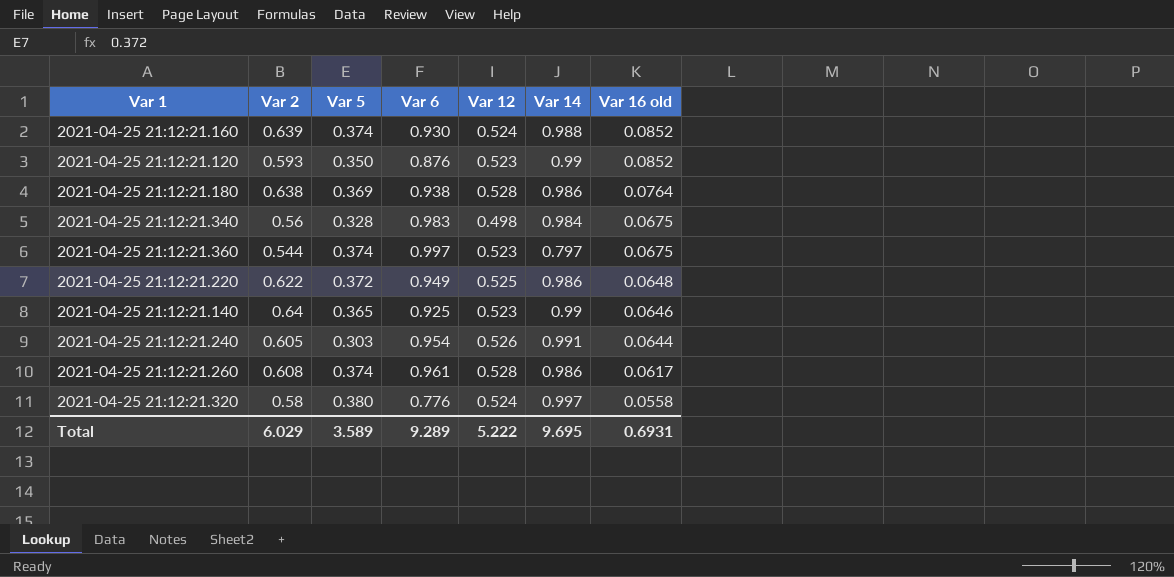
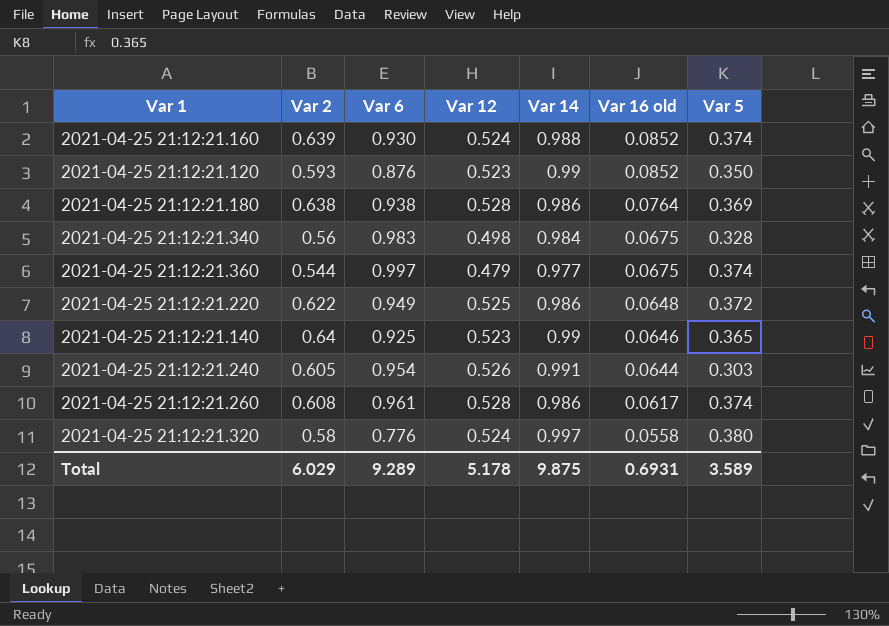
column Var 5 | position: 3 -> 7
2021-04-25 21:12:21.360 | Var 12: 0.523 -> 0.479
2021-04-25 21:12:21.360 | Var 14: 0.797 -> 0.977
Total | Var 12: 5.222 -> 5.178
Total | Var 14: 9.695 -> 9.875

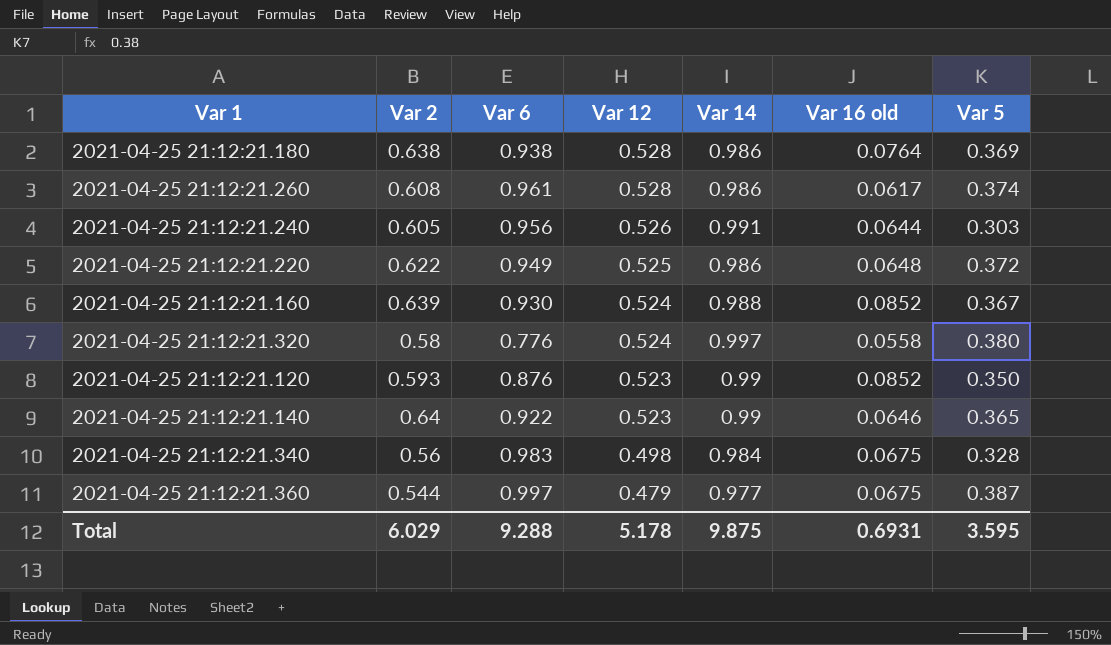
row order: Var 16 old descending -> Var 12 descending
2021-04-25 21:12:21.240 | Var 6: 0.954 -> 0.956
2021-04-25 21:12:21.160 | Var 5: 0.374 -> 0.367
2021-04-25 21:12:21.140 | Var 6: 0.925 -> 0.922
2021-04-25 21:12:21.360 | Var 5: 0.374 -> 0.387
Total | Var 6: 9.289 -> 9.288
Total | Var 5: 3.589 -> 3.595

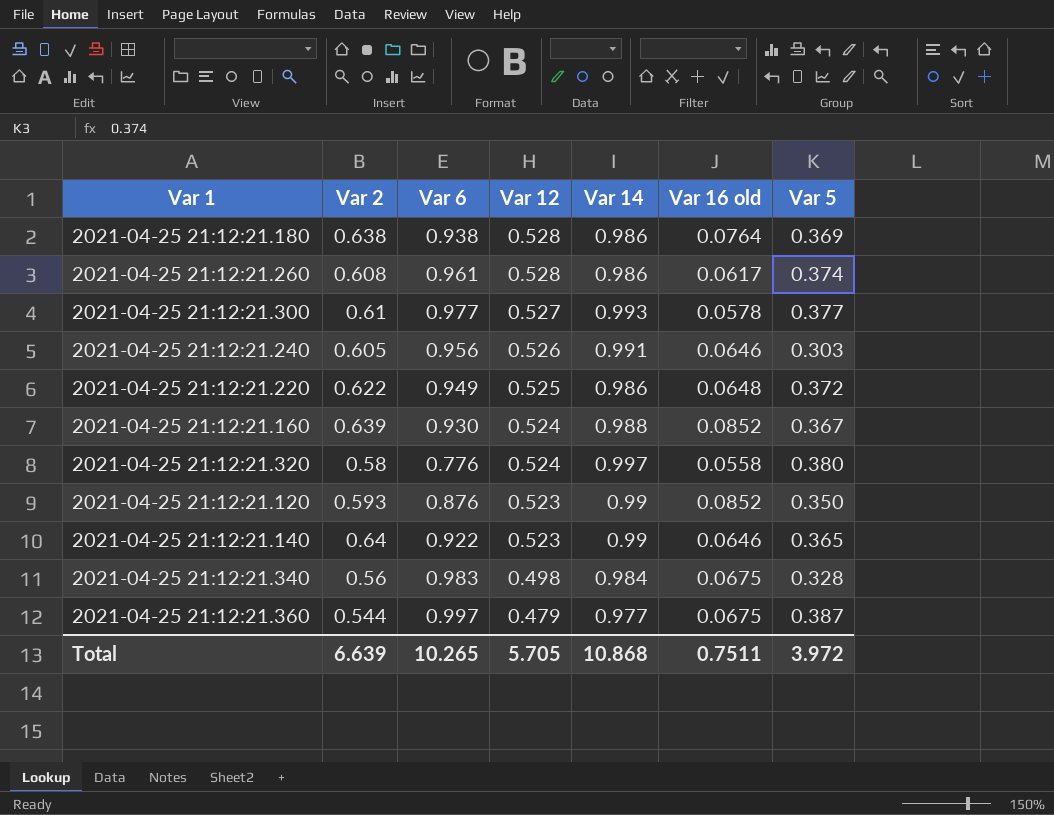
row 2021-04-25 21:12:21.300: none -> 0.61 | 0.977 | 0.527 | 0.993 | 0.0578 | 0.377
2021-04-25 21:12:21.240 | Var 16 old: 0.0644 -> 0.0646
Total | Var 2: 6.029 -> 6.639
Total | Var 6: 9.288 -> 10.265
Total | Var 12: 5.178 -> 5.705
Total | Var 14: 9.875 -> 10.868
Total | Var 16 old: 0.6931 -> 0.7511
Total | Var 5: 3.595 -> 3.972

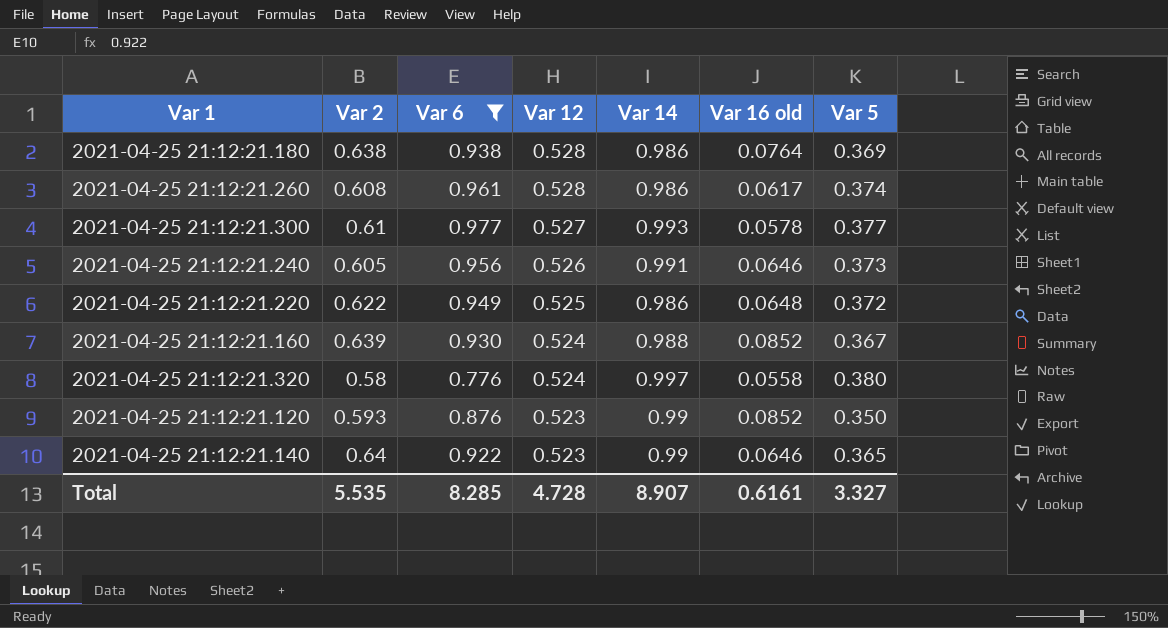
filter: none -> Var 6 <= 0.977
2021-04-25 21:12:21.240 | Var 5: 0.303 -> 0.373
Total | Var 2: 6.639 -> 5.535
Total | Var 6: 10.265 -> 8.285
Total | Var 12: 5.705 -> 4.728
Total | Var 14: 10.868 -> 8.907
Total | Var 16 old: 0.7511 -> 0.6161
Total | Var 5: 3.972 -> 3.327

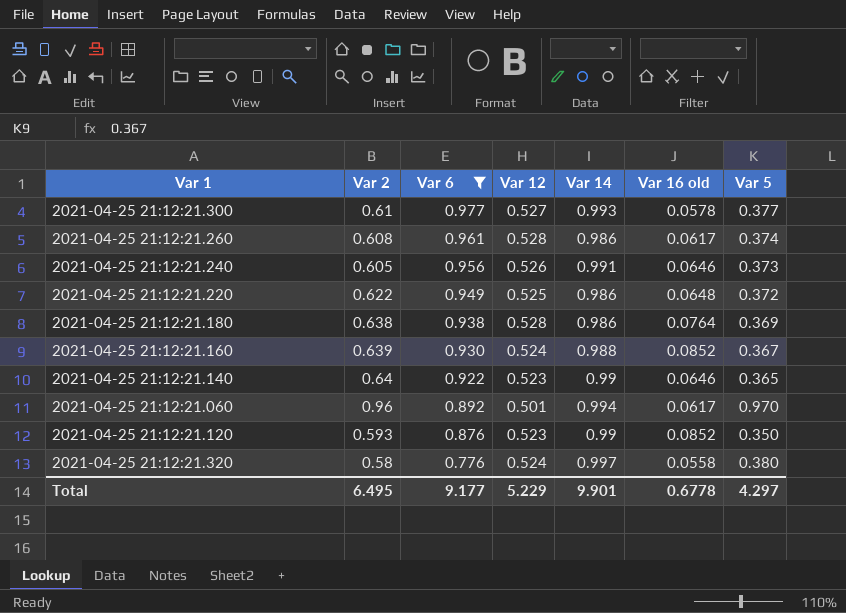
row order: Var 12 descending -> Var 6 descending
row 2021-04-25 21:12:21.060: none -> 0.96 | 0.892 | 0.501 | 0.994 | 0.0617 | 0.970
Total | Var 2: 5.535 -> 6.495
Total | Var 6: 8.285 -> 9.177
Total | Var 12: 4.728 -> 5.229
Total | Var 14: 8.907 -> 9.901
Total | Var 16 old: 0.6161 -> 0.6778
Total | Var 5: 3.327 -> 4.297

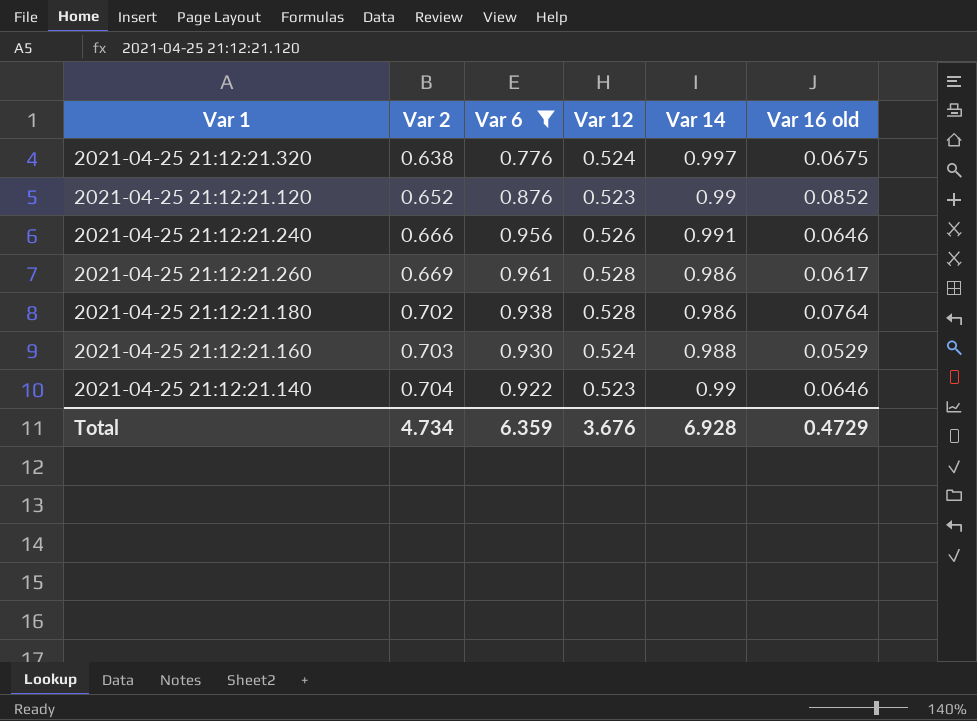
row order: Var 6 descending -> Var 2 ascending
column Var 5 | position: 7 -> none
row 2021-04-25 21:12:21.300: 0.61 | 0.977 | 0.527 | 0.993 | 0.0578 | 0.377 -> none
row 2021-04-25 21:12:21.220: 0.622 | 0.949 | 0.525 | 0.986 | 0.0648 | 0.372 -> none
row 2021-04-25 21:12:21.060: 0.96 | 0.892 | 0.501 | 0.994 | 0.0617 | 0.970 -> none
2021-04-25 21:12:21.320 | Var 2: 0.58 -> 0.638
2021-04-25 21:12:21.320 | Var 16 old: 0.0558 -> 0.0675
2021-04-25 21:12:21.120 | Var 2: 0.593 -> 0.652
2021-04-25 21:12:21.240 | Var 2: 0.605 -> 0.666
2021-04-25 21:12:21.260 | Var 2: 0.608 -> 0.669
2021-04-25 21:12:21.180 | Var 2: 0.638 -> 0.702
2021-04-25 21:12:21.160 | Var 2: 0.639 -> 0.703
2021-04-25 21:12:21.160 | Var 16 old: 0.0852 -> 0.0529
2021-04-25 21:12:21.140 | Var 2: 0.64 -> 0.704
Total | Var 2: 6.495 -> 4.734
Total | Var 6: 9.177 -> 6.359
Total | Var 12: 5.229 -> 3.676
Total | Var 14: 9.901 -> 6.928
Total | Var 16 old: 0.6778 -> 0.4729

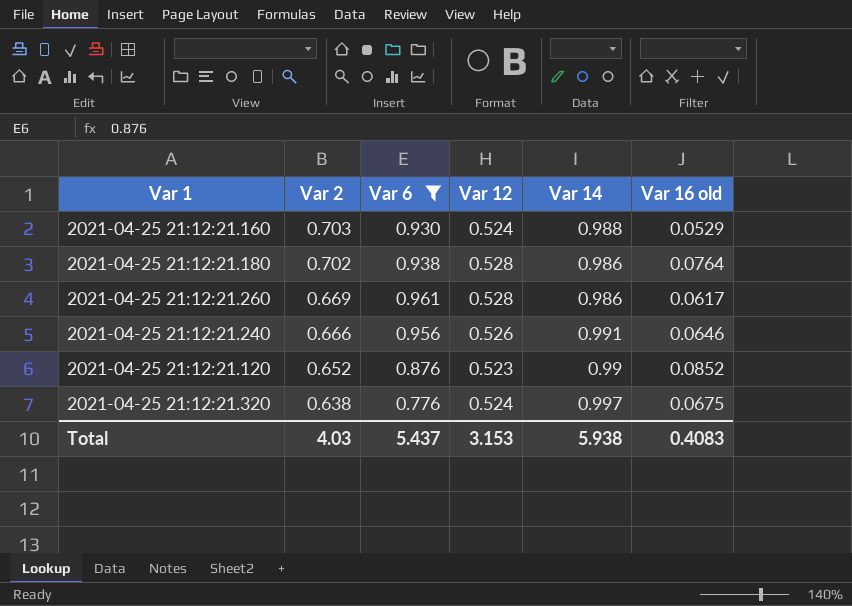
row order: Var 2 ascending -> Var 2 descending
row 2021-04-25 21:12:21.140: 0.704 | 0.922 | 0.523 | 0.99 | 0.0646 -> none
Total | Var 2: 4.734 -> 4.03
Total | Var 6: 6.359 -> 5.437
Total | Var 12: 3.676 -> 3.153
Total | Var 14: 6.928 -> 5.938
Total | Var 16 old: 0.4729 -> 0.4083

